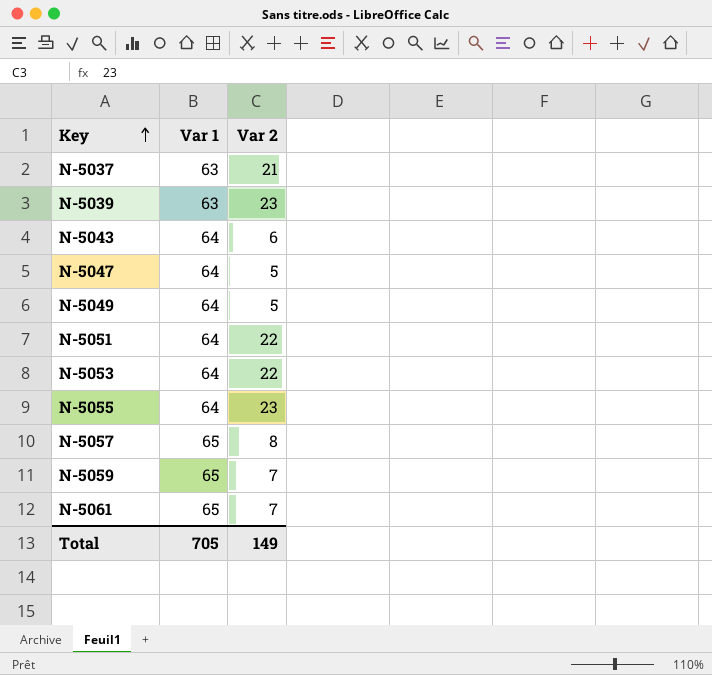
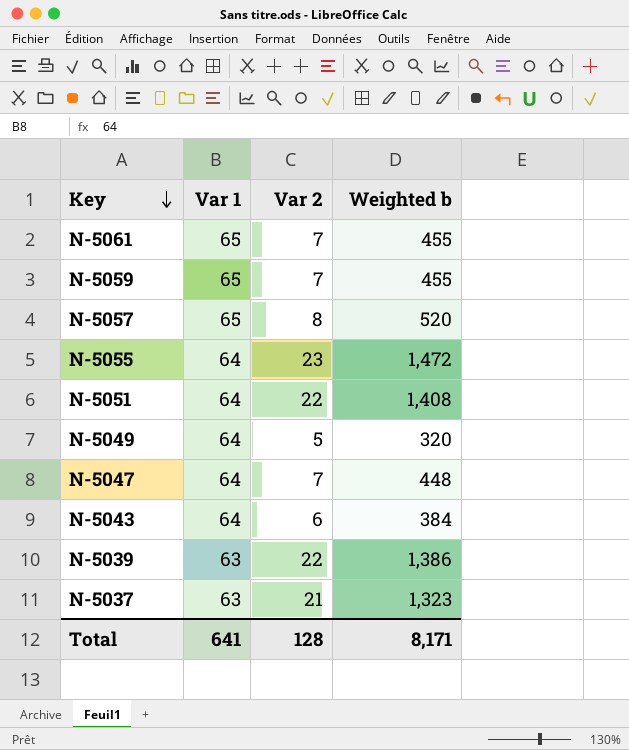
row order: Key ascending -> Key descending
column Weighted b | formula: none -> [Var 1] * [Var 2]
row N-5053: 64 | 22 -> none
N-5047 | Var 2: 5 -> 7
N-5039 | Var 2: 23 -> 22
Total | Var 1: 705 -> 641
Total | Var 2: 149 -> 128

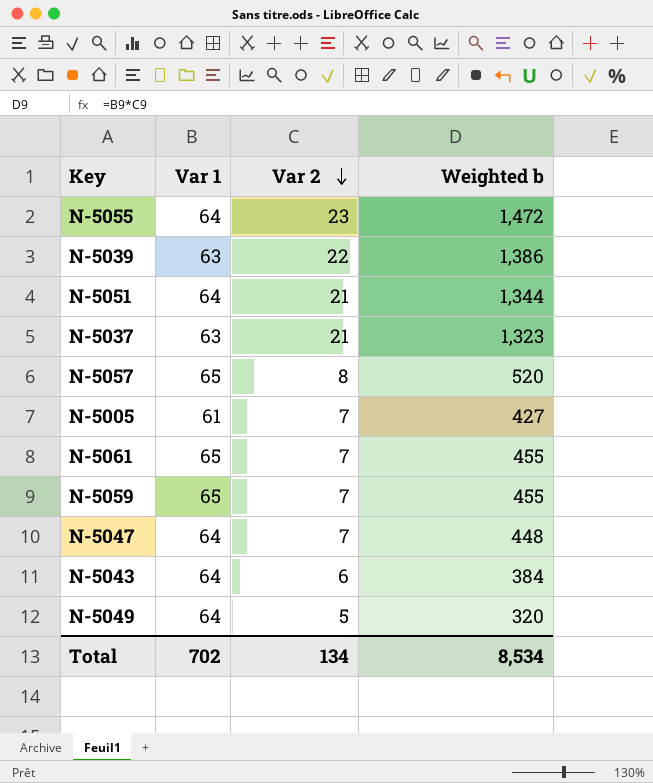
row order: Key descending -> Var 2 descending
N-5051 | Var 2: 22 -> 21
N-5051 | Weighted b: 1,408 -> 1,344
row N-5005: none -> 61 | 7 | 427
Total | Var 1: 641 -> 702
Total | Var 2: 128 -> 134
Total | Weighted b: 8,171 -> 8,534

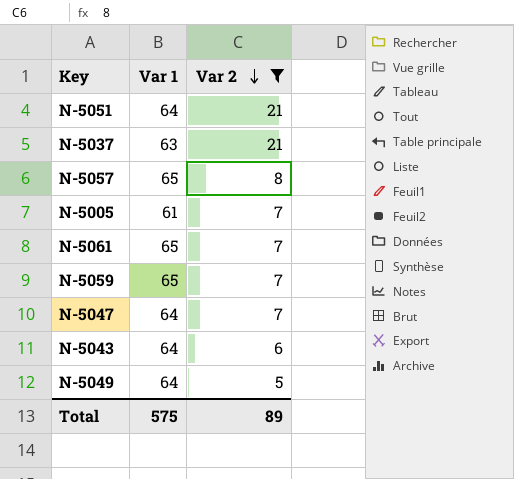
filter: none -> Var 2 <= 21
column Weighted b | formula: [Var 1] * [Var 2] -> none
Total | Var 1: 702 -> 575
Total | Var 2: 134 -> 89

